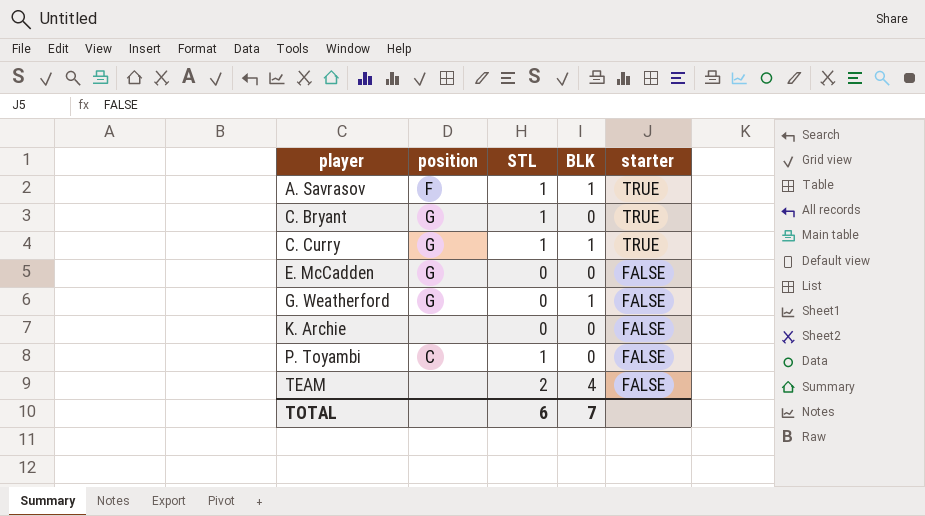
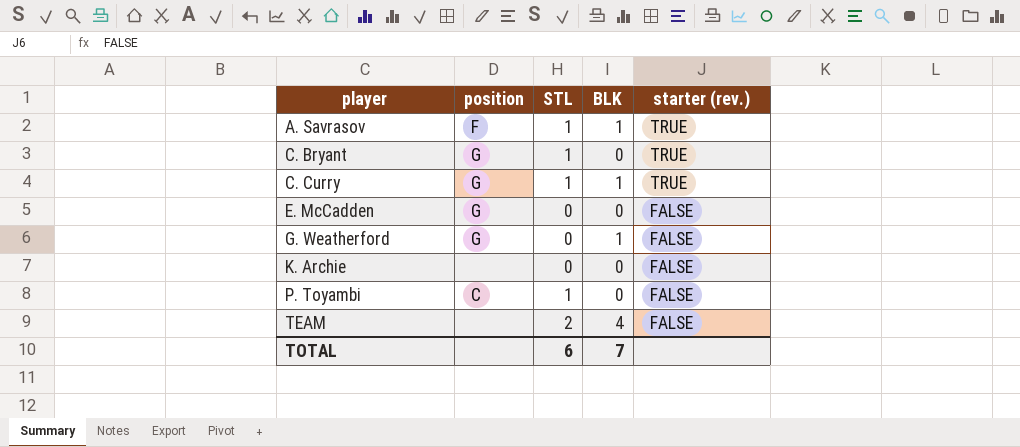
column name: starter -> starter (rev.)

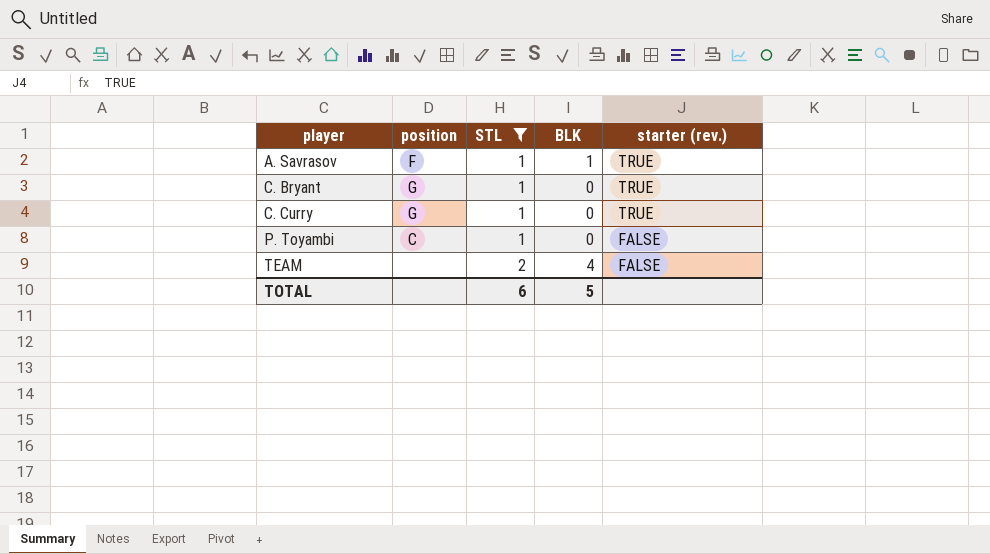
filter: none -> STL != 0
C. Curry | BLK: 1 -> 0
TOTAL | BLK: 7 -> 5

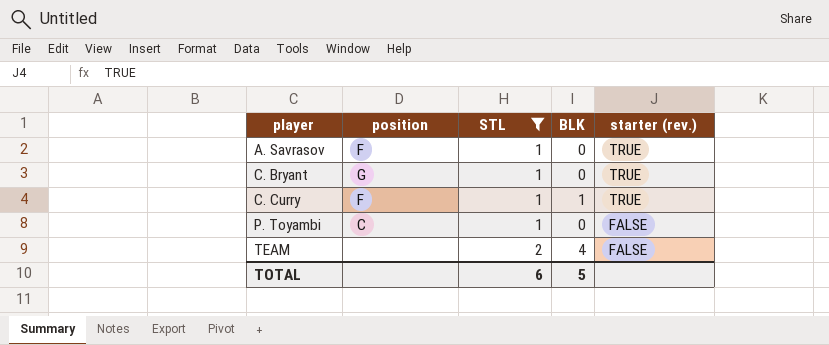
A. Savrasov | BLK: 1 -> 0
C. Curry | position: G -> F
C. Curry | BLK: 0 -> 1

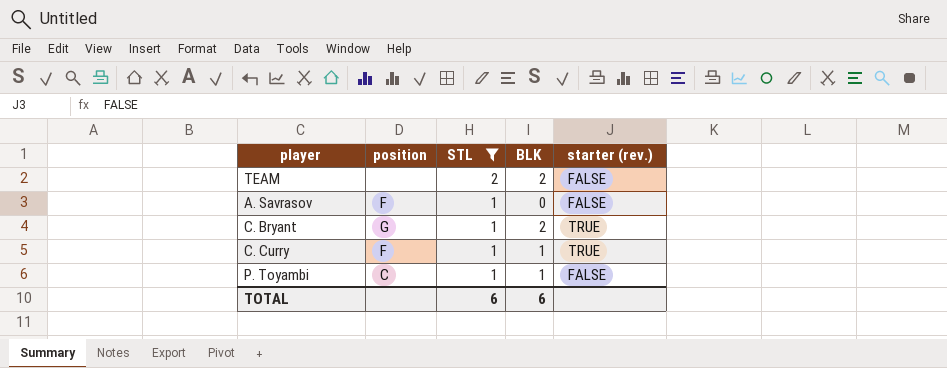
row order: player ascending -> STL descending
TEAM | BLK: 4 -> 2
A. Savrasov | starter (rev.): TRUE -> FALSE
C. Bryant | BLK: 0 -> 2
P. Toyambi | BLK: 0 -> 1
TOTAL | BLK: 5 -> 6

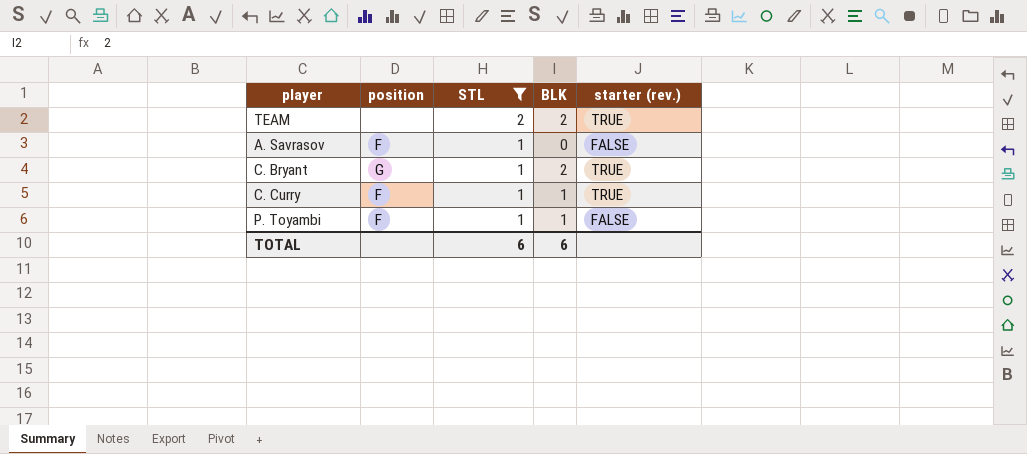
TEAM | starter (rev.): FALSE -> TRUE
P. Toyambi | position: C -> F

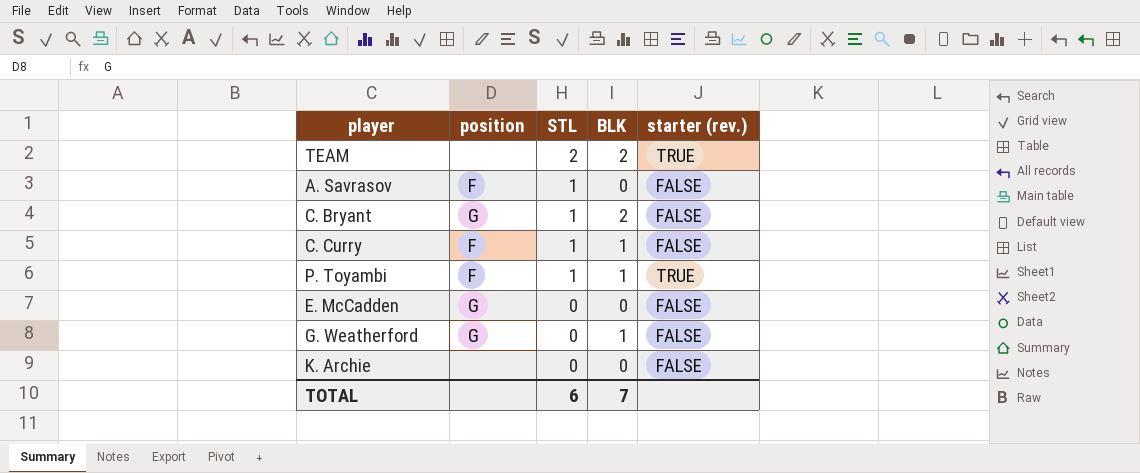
filter: STL != 0 -> none
C. Bryant | starter (rev.): TRUE -> FALSE
C. Curry | starter (rev.): TRUE -> FALSE
P. Toyambi | starter (rev.): FALSE -> TRUE
TOTAL | BLK: 6 -> 7

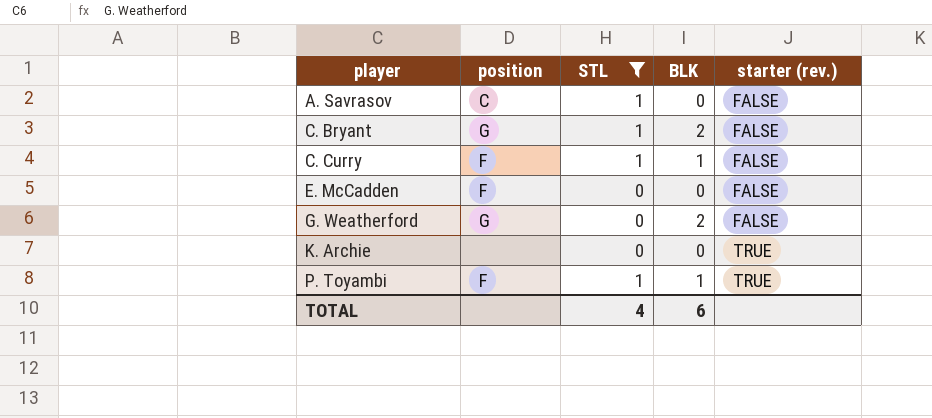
filter: none -> STL != 2
row order: STL descending -> player ascending
A. Savrasov | position: F -> C
E. McCadden | position: G -> F
G. Weatherford | BLK: 1 -> 2
K. Archie | starter (rev.): FALSE -> TRUE
TOTAL | STL: 6 -> 4
TOTAL | BLK: 7 -> 6

